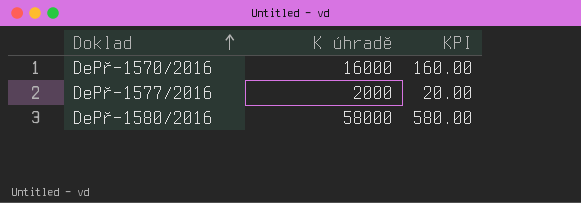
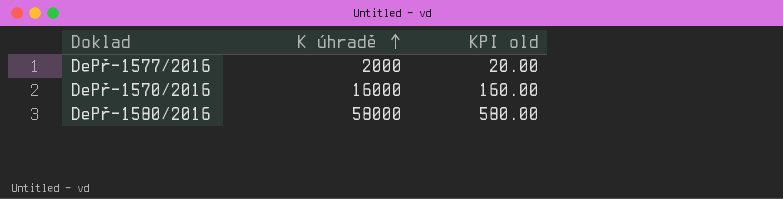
row order: Doklad ascending -> K úhradě ascending
column name: KPI -> KPI old

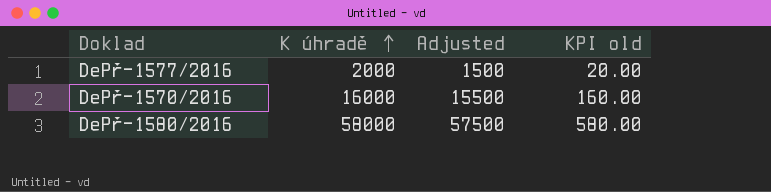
column Adjusted | formula: none -> [K úhradě] - 500

